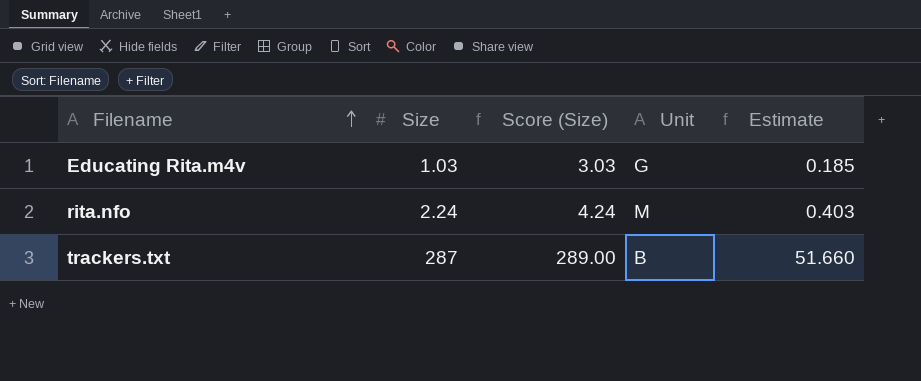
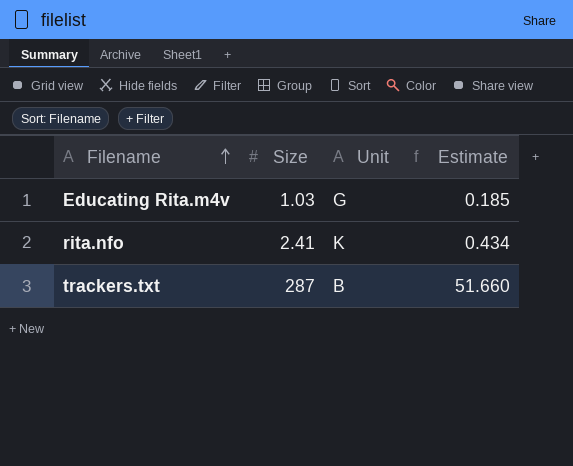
column Score (Size) | formula: [Size] + 2 -> none
rita.nfo | Size: 2.24 -> 2.41
rita.nfo | Unit: M -> K
rita.nfo | Estimate: 0.403 -> 0.434

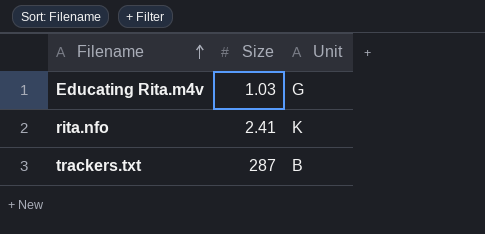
column Estimate | formula: [Size] * 0.18 -> none

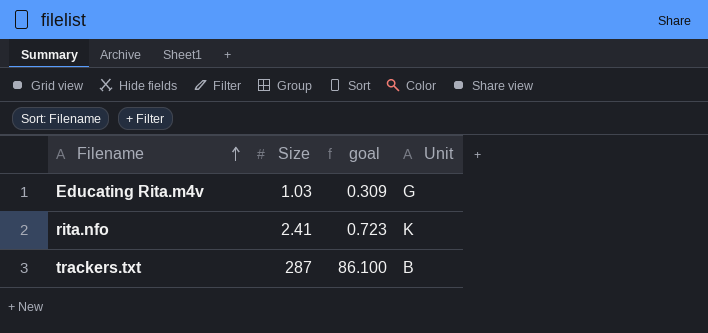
column goal | formula: none -> [Size] * 0.3

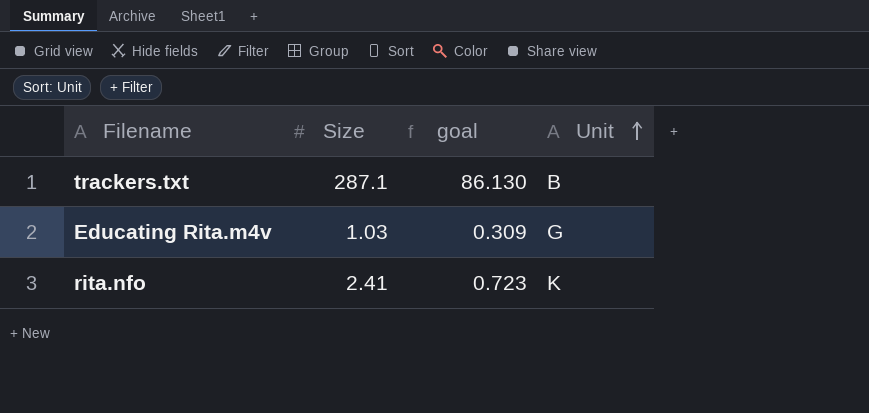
row order: Filename ascending -> Unit ascending
trackers.txt | Size: 287 -> 287.1
trackers.txt | goal: 86.100 -> 86.130

